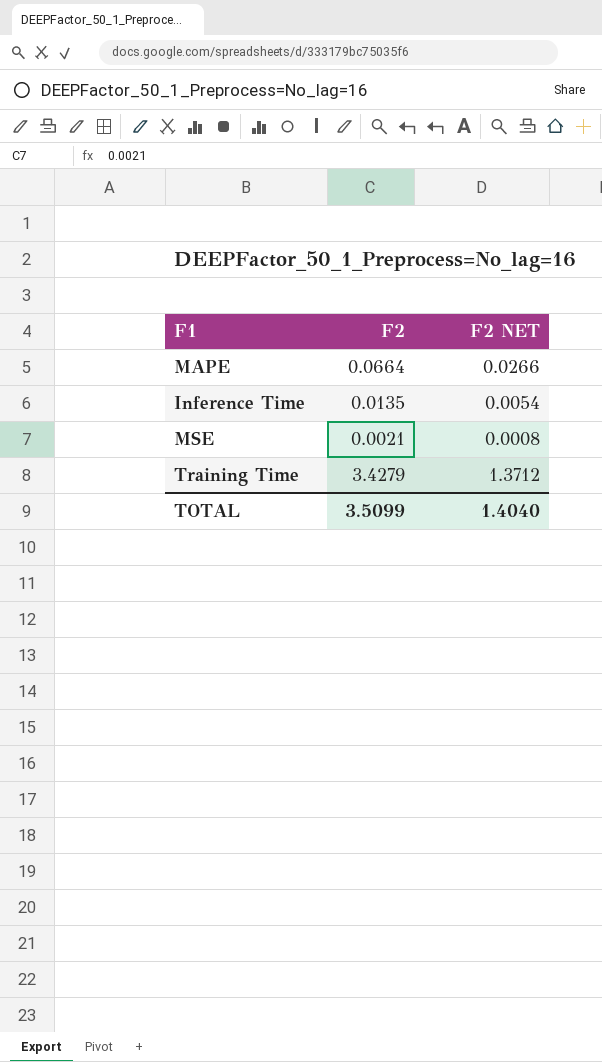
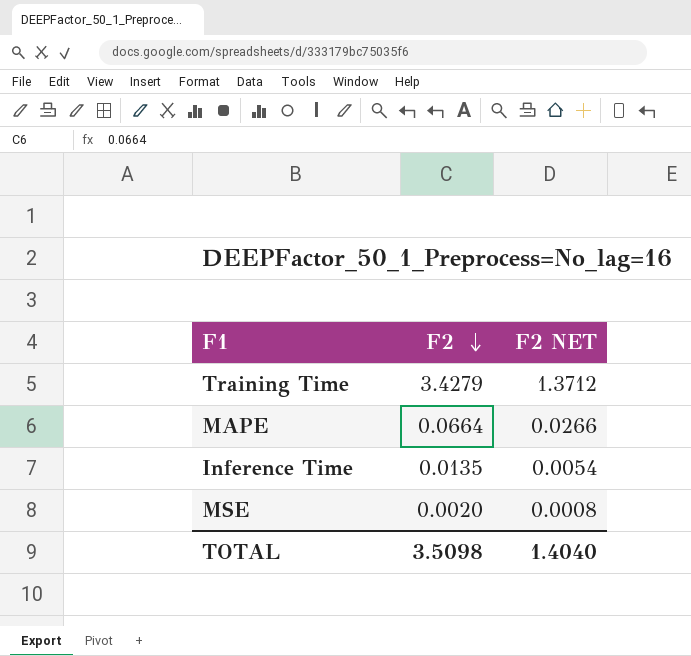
row order: none -> F2 descending
MSE | F2: 0.0021 -> 0.0020
TOTAL | F2: 3.5099 -> 3.5098

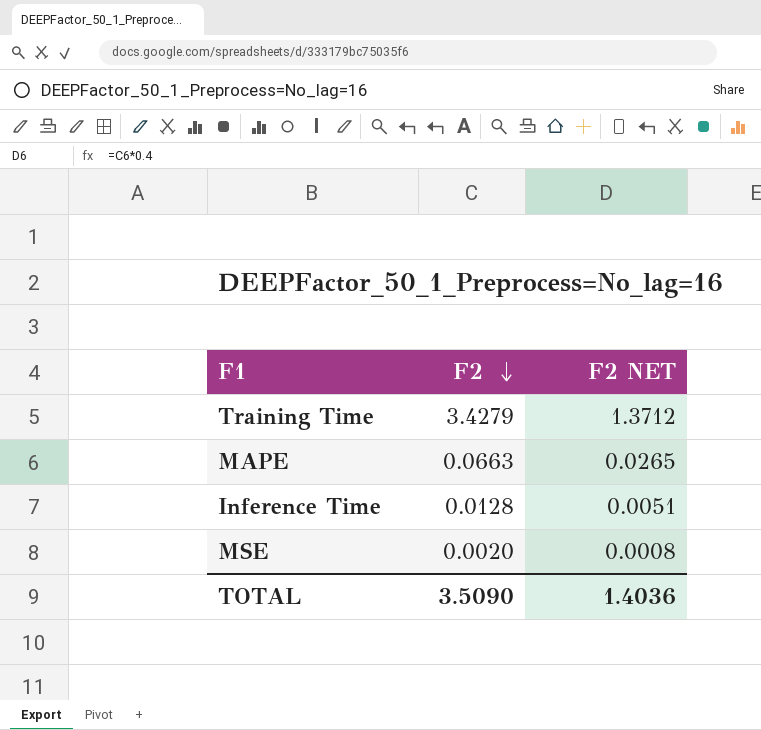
MAPE | F2: 0.0664 -> 0.0663
MAPE | F2 NET: 0.0266 -> 0.0265
Inference Time | F2: 0.0135 -> 0.0128
Inference Time | F2 NET: 0.0054 -> 0.0051
TOTAL | F2: 3.5098 -> 3.5090
TOTAL | F2 NET: 1.4040 -> 1.4036

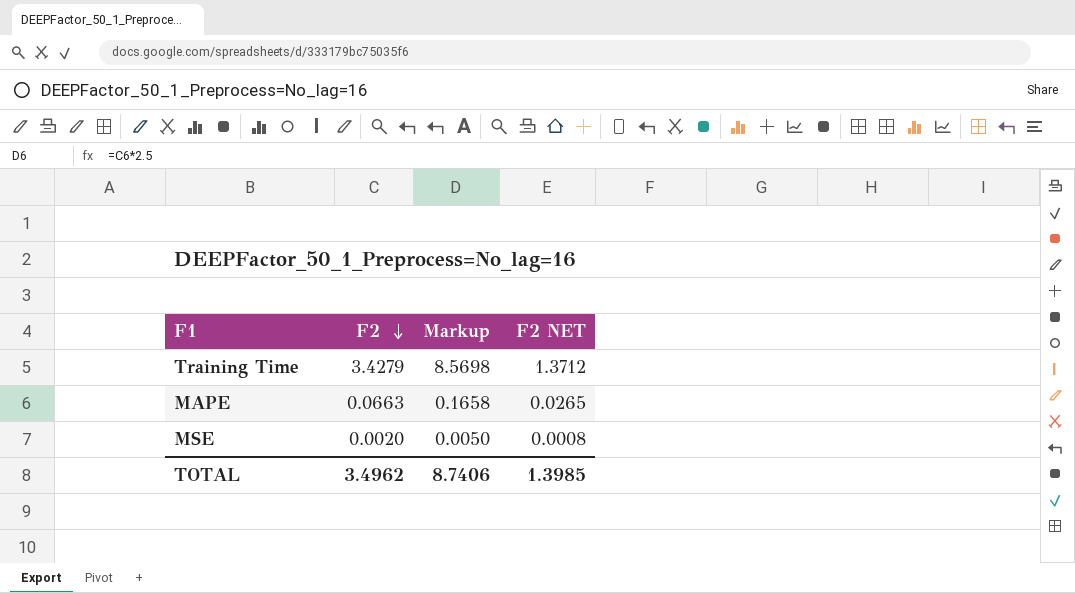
column Markup | formula: none -> [F2] * 2.5
row Inference Time: 0.0128 | 0.0051 -> none
TOTAL | F2: 3.5090 -> 3.4962
TOTAL | F2 NET: 1.4036 -> 1.3985

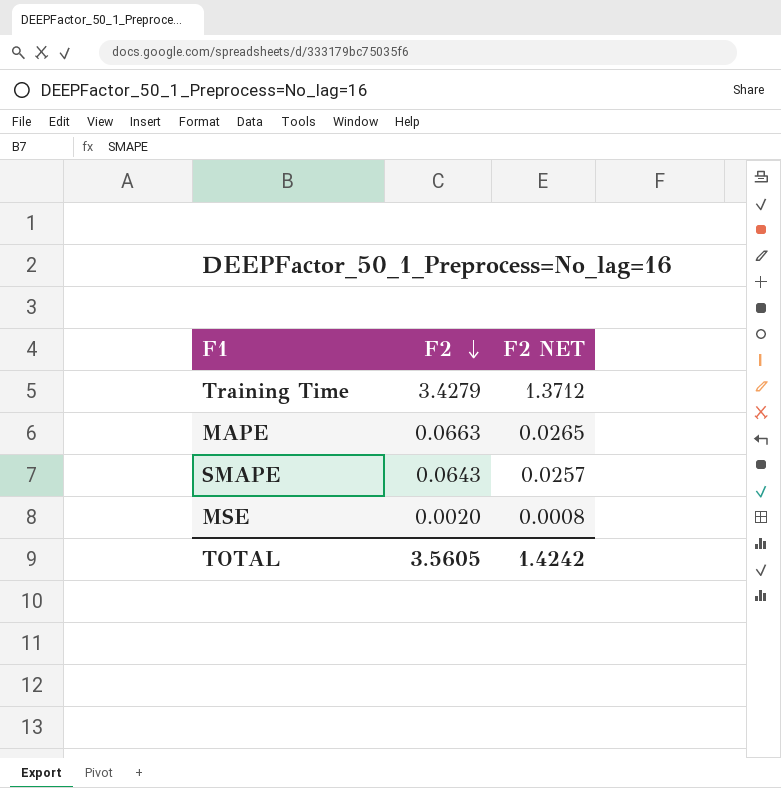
column Markup | formula: [F2] * 2.5 -> none
row SMAPE: none -> 0.0643 | 0.0257
TOTAL | F2: 3.4962 -> 3.5605
TOTAL | F2 NET: 1.3985 -> 1.4242

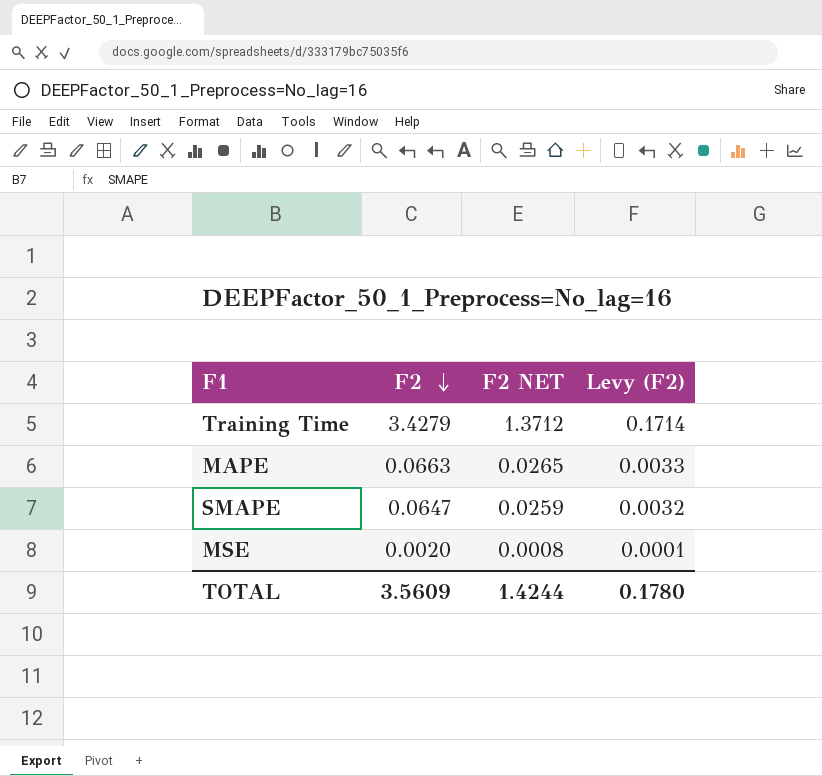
column Levy (F2) | formula: none -> [F2] * 0.05
SMAPE | F2: 0.0643 -> 0.0647
SMAPE | F2 NET: 0.0257 -> 0.0259
TOTAL | F2: 3.5605 -> 3.5609
TOTAL | F2 NET: 1.4242 -> 1.4244

